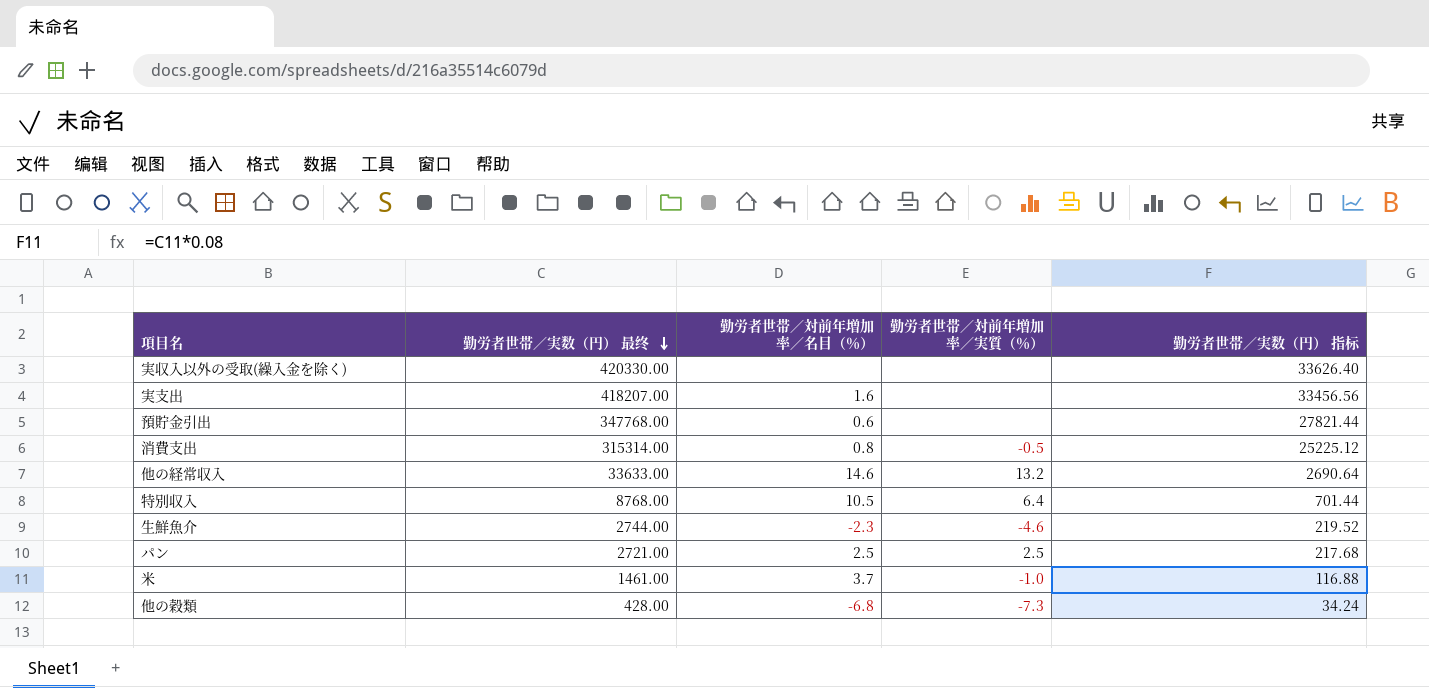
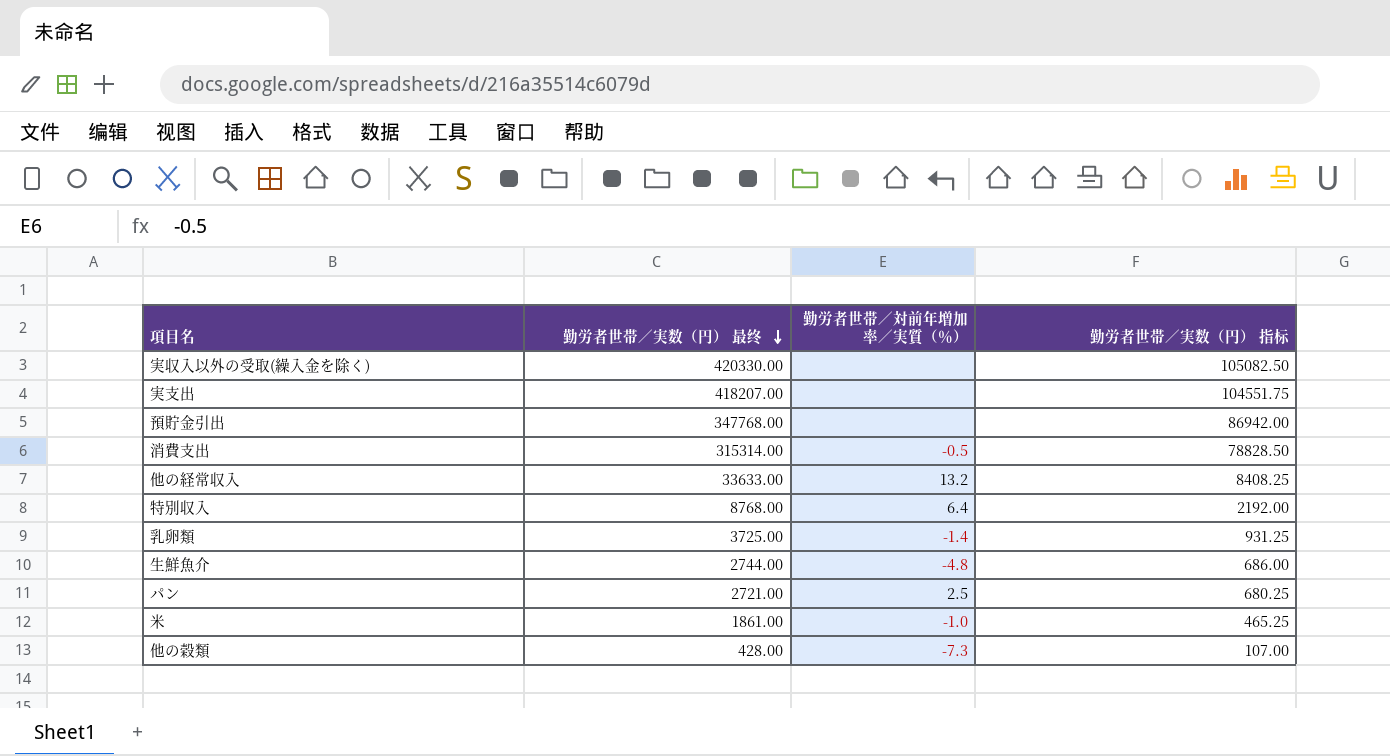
column 勤労者世帯／対前年増加率／名目（％） | position: 3 -> none
column 勤労者世帯／実数（円） 指标 | formula: [勤労者世帯／実数（円） 最终] * 0.08 -> [勤労者世帯／実数（円） 最终] * 0.25
row 乳卵類: none -> 3725.00 | -1.4 | 931.25
生鮮魚介 | 勤労者世帯／対前年増加率／実質（％）: -4.6 -> -4.8
米 | 勤労者世帯／実数（円） 最终: 1461.00 -> 1861.00

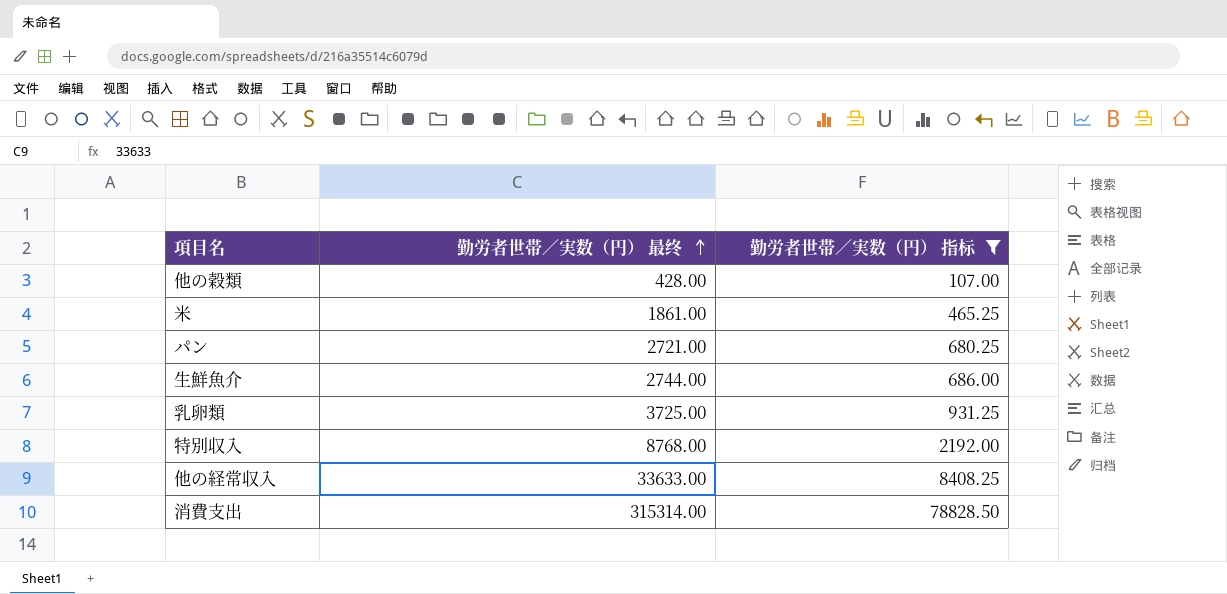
filter: none -> 勤労者世帯／実数（円） 指标 <= 78828.50
row order: 勤労者世帯／実数（円） 最终 descending -> 勤労者世帯／実数（円） 最终 ascending
column 勤労者世帯／対前年増加率／実質（％） | position: 3 -> none

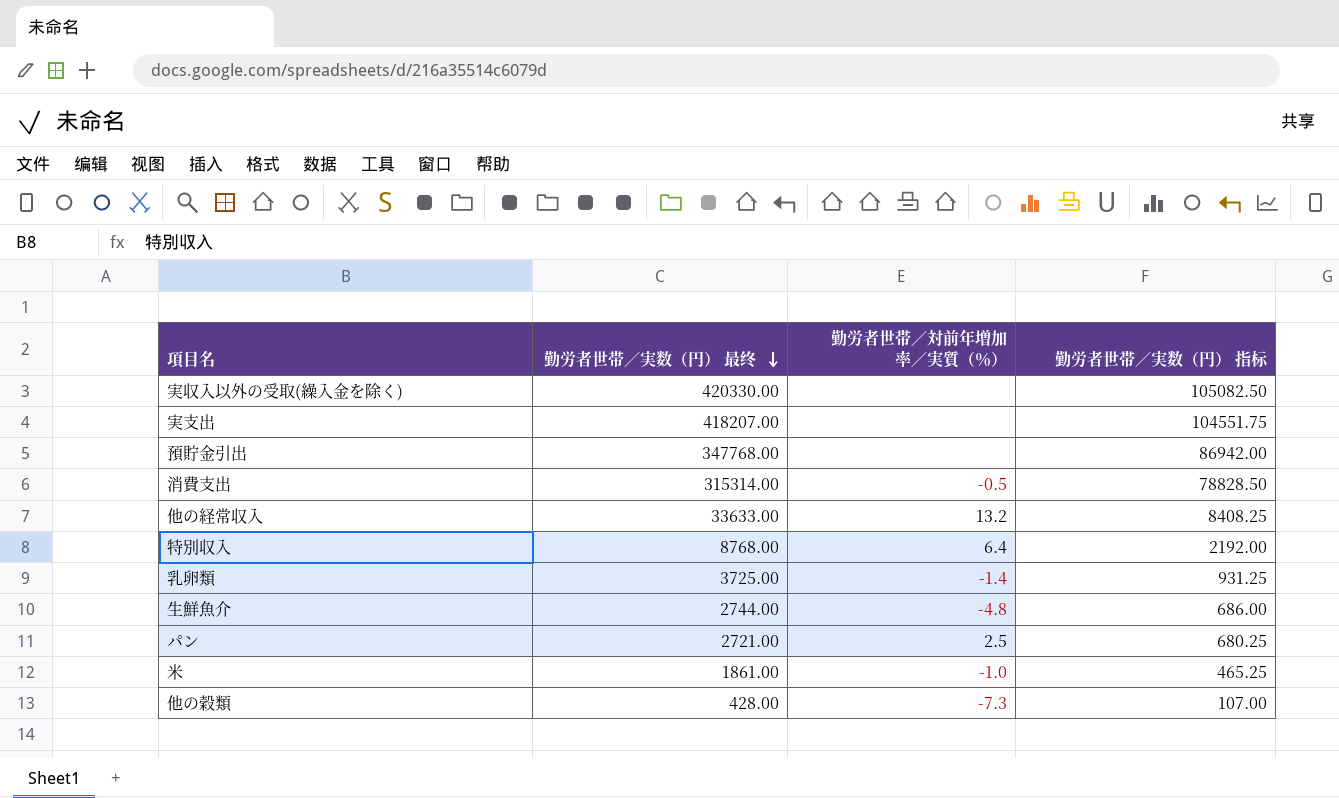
filter: 勤労者世帯／実数（円） 指标 <= 78828.50 -> none
row order: 勤労者世帯／実数（円） 最终 ascending -> 勤労者世帯／実数（円） 最终 descending
column 勤労者世帯／対前年増加率／実質（％） | position: none -> 3

